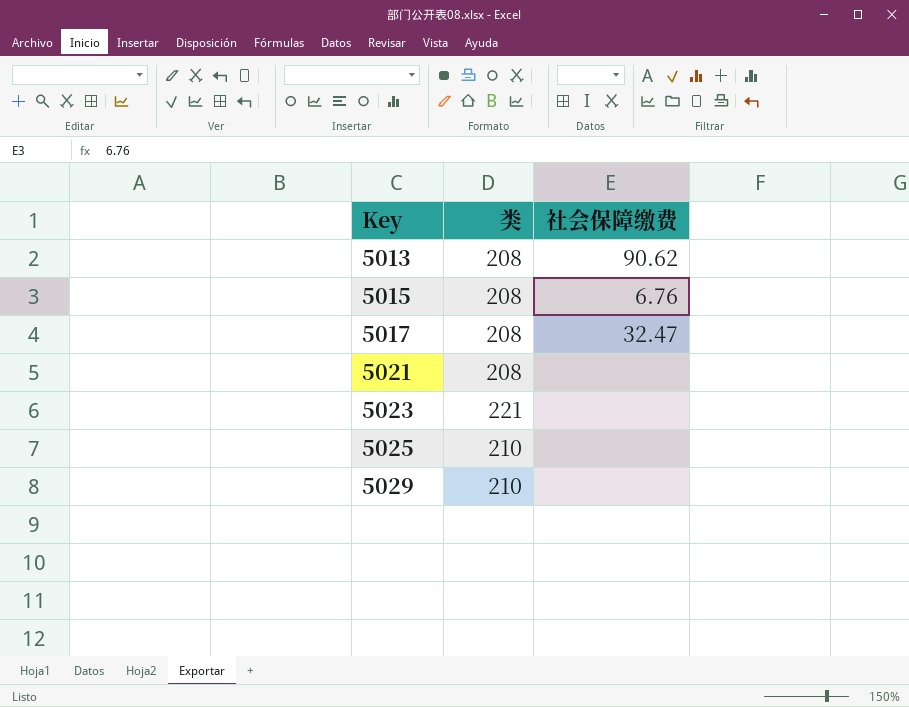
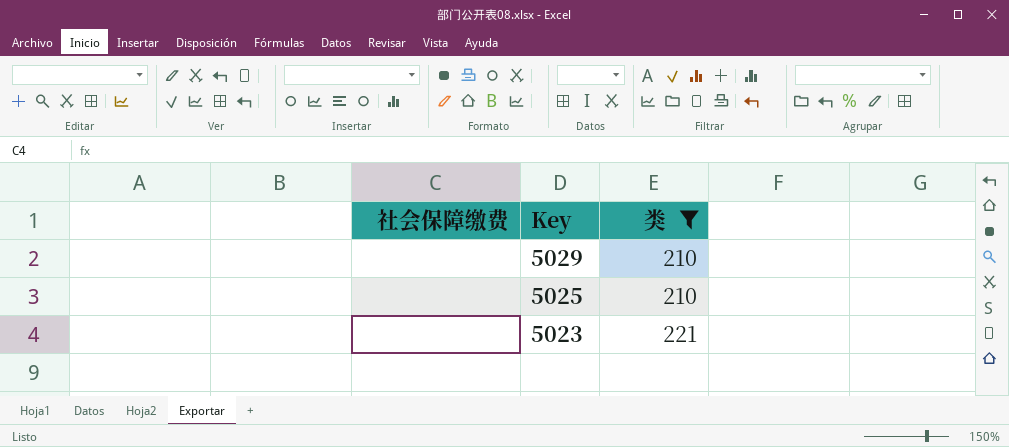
filter: none -> 类 != 208
row order: Key ascending -> Key descending
column 社会保障缴费 | position: 3 -> 1

